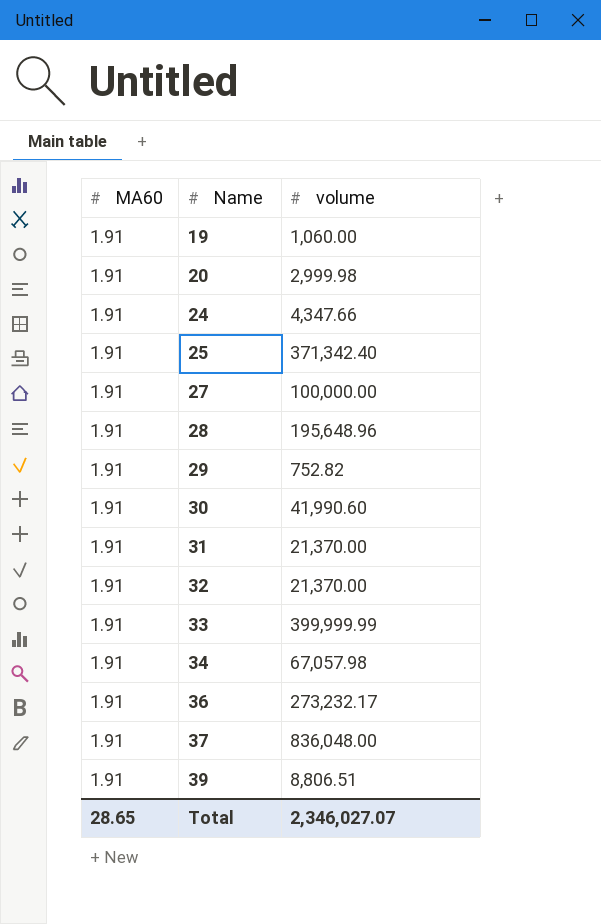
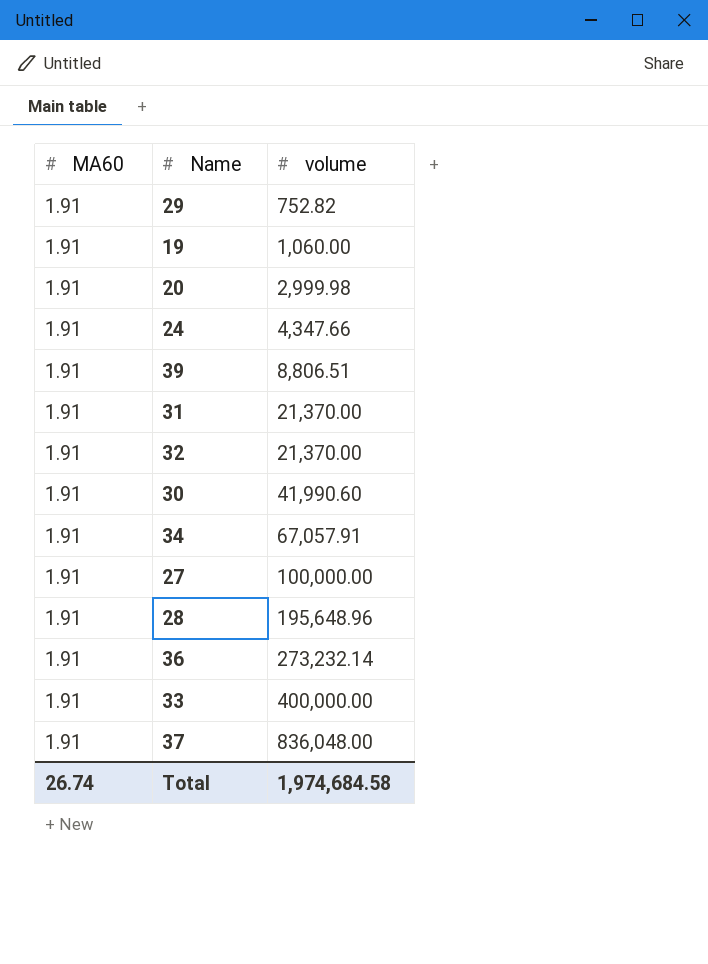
row order: Name ascending -> volume ascending
row 25: 1.91 | 371,342.40 -> none
34 | volume: 67,057.98 -> 67,057.91
36 | volume: 273,232.17 -> 273,232.14
33 | volume: 399,999.99 -> 400,000.00
Total | MA60: 28.65 -> 26.74
Total | volume: 2,346,027.07 -> 1,974,684.58

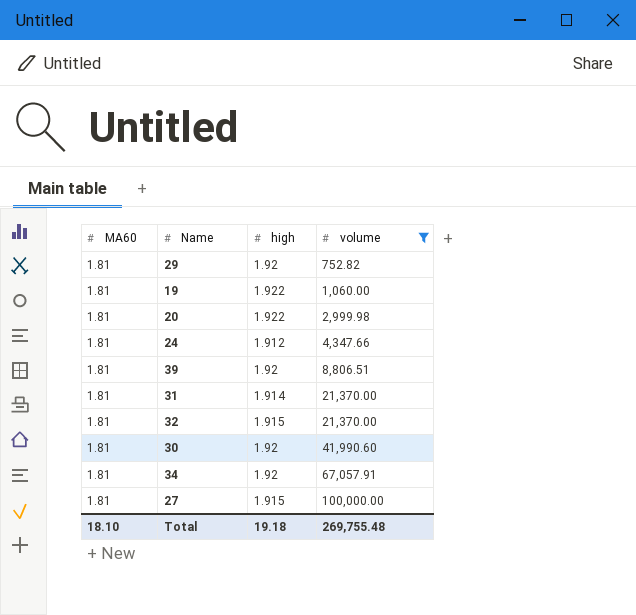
filter: none -> volume <= 100,000.00
column high | position: none -> 3
29 | MA60: 1.91 -> 1.81
19 | MA60: 1.91 -> 1.81
20 | MA60: 1.91 -> 1.81
24 | MA60: 1.91 -> 1.81
39 | MA60: 1.91 -> 1.81
31 | MA60: 1.91 -> 1.81
32 | MA60: 1.91 -> 1.81
30 | MA60: 1.91 -> 1.81
34 | MA60: 1.91 -> 1.81
27 | MA60: 1.91 -> 1.81
Total | MA60: 26.74 -> 18.10
Total | volume: 1,974,684.58 -> 269,755.48

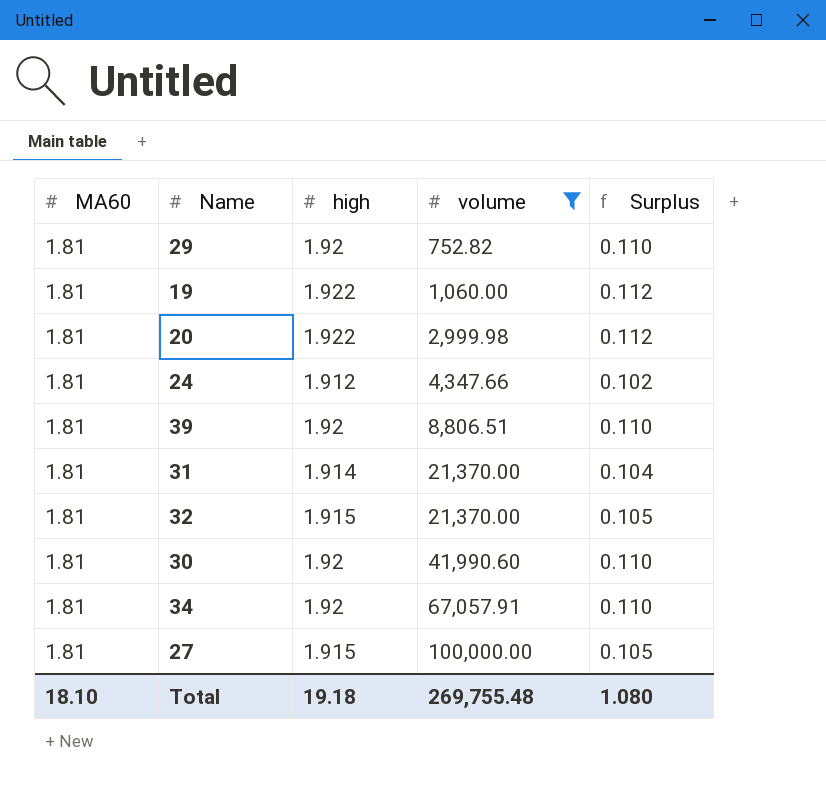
column Surplus | formula: none -> [high] - [MA60]

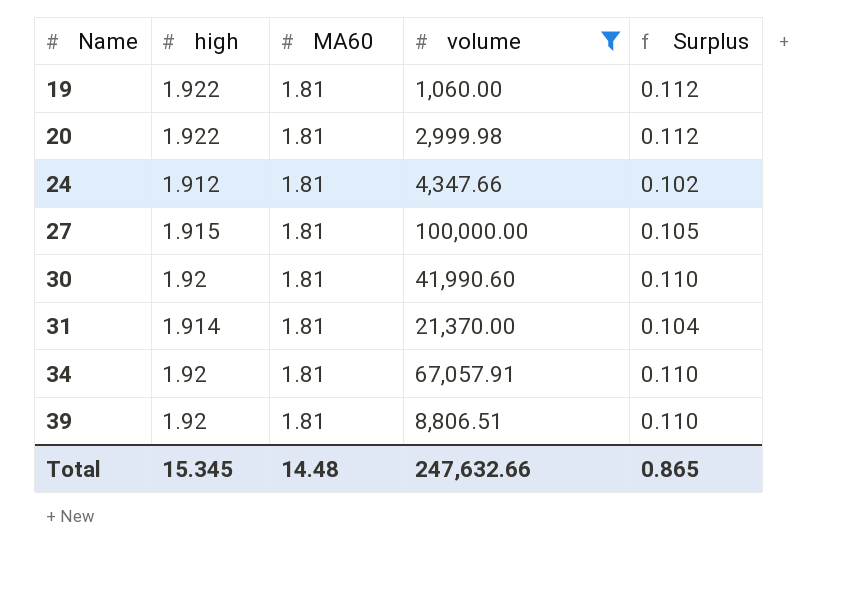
row order: volume ascending -> Name ascending
column MA60 | position: 1 -> 3
row 29: 1.81 | 1.92 | 752.82 | 0.110 -> none
row 32: 1.81 | 1.915 | 21,370.00 | 0.105 -> none
Total | high: 19.18 -> 15.345
Total | MA60: 18.10 -> 14.48
Total | volume: 269,755.48 -> 247,632.66
Total | Surplus: 1.080 -> 0.865

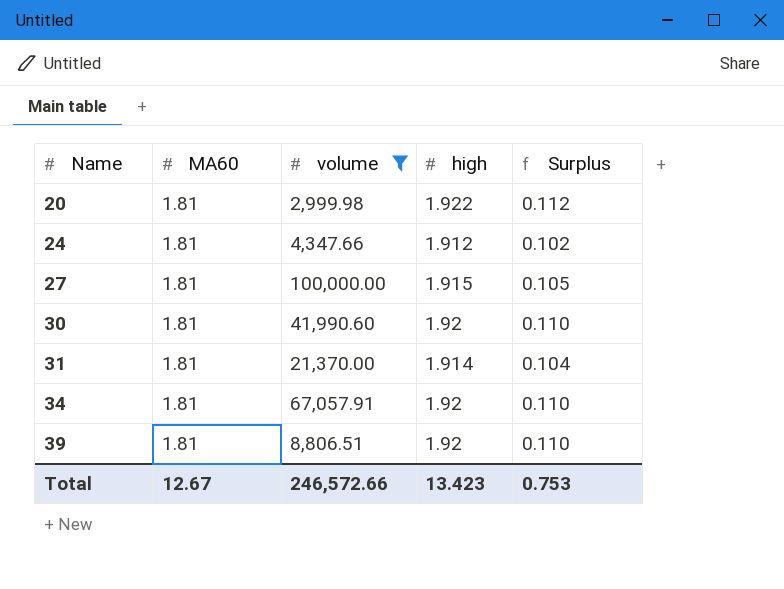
column high | position: 2 -> 4
row 19: 1.922 | 1.81 | 1,060.00 | 0.112 -> none
Total | MA60: 14.48 -> 12.67
Total | volume: 247,632.66 -> 246,572.66
Total | high: 15.345 -> 13.423
Total | Surplus: 0.865 -> 0.753

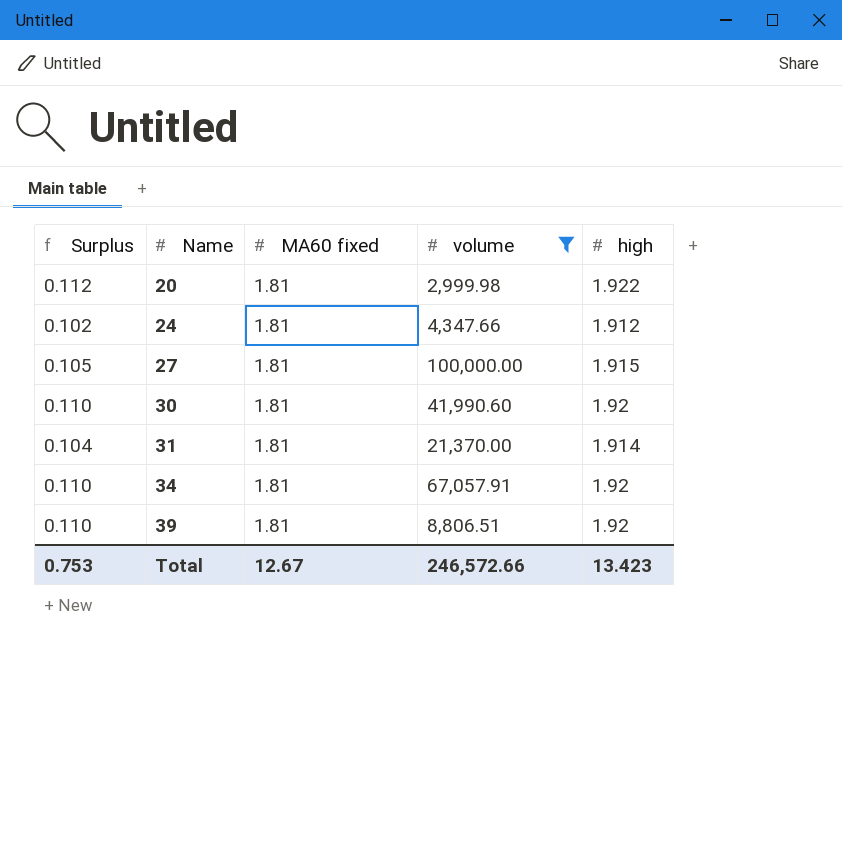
column Surplus | position: 5 -> 1
column name: MA60 -> MA60 fixed

